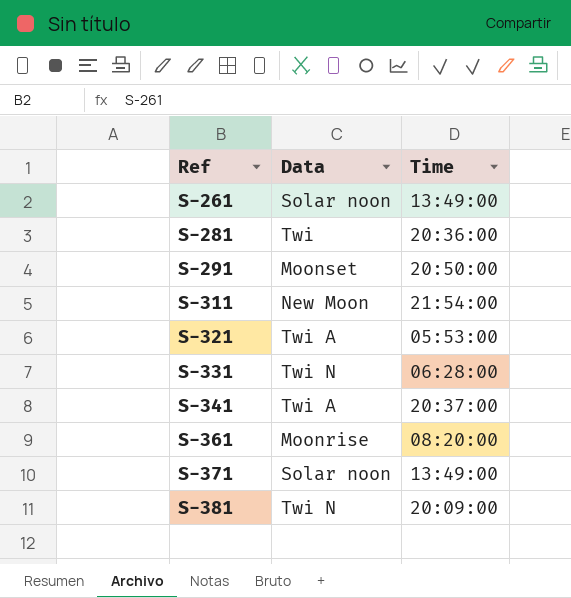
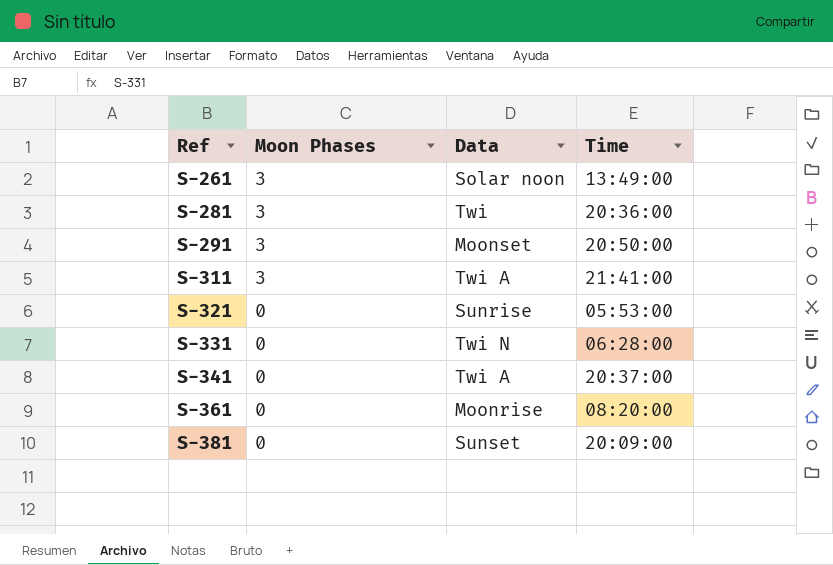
column Moon Phases | position: none -> 2
row S-371: Solar noon | 13:49:00 -> none
S-311 | Data: New Moon -> Twi A
S-311 | Time: 21:54:00 -> 21:41:00
S-321 | Data: Twi A -> Sunrise
S-381 | Data: Twi N -> Sunset

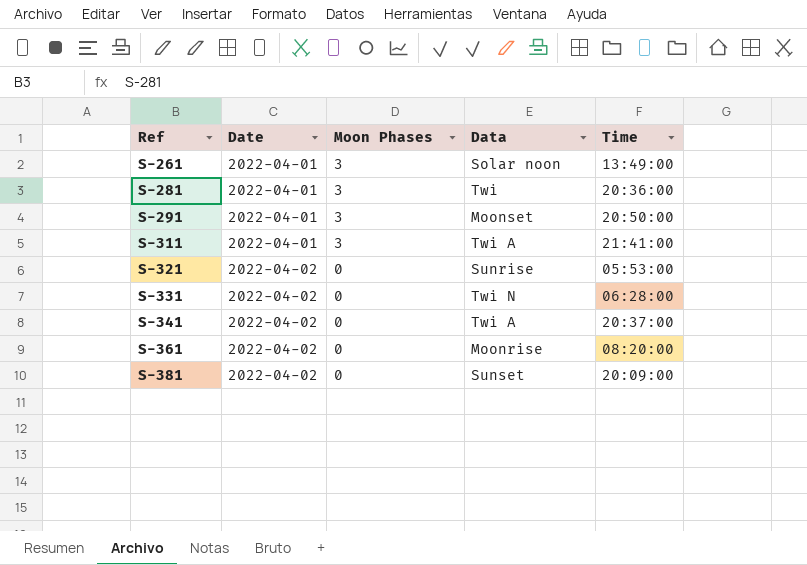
column Date | position: none -> 2

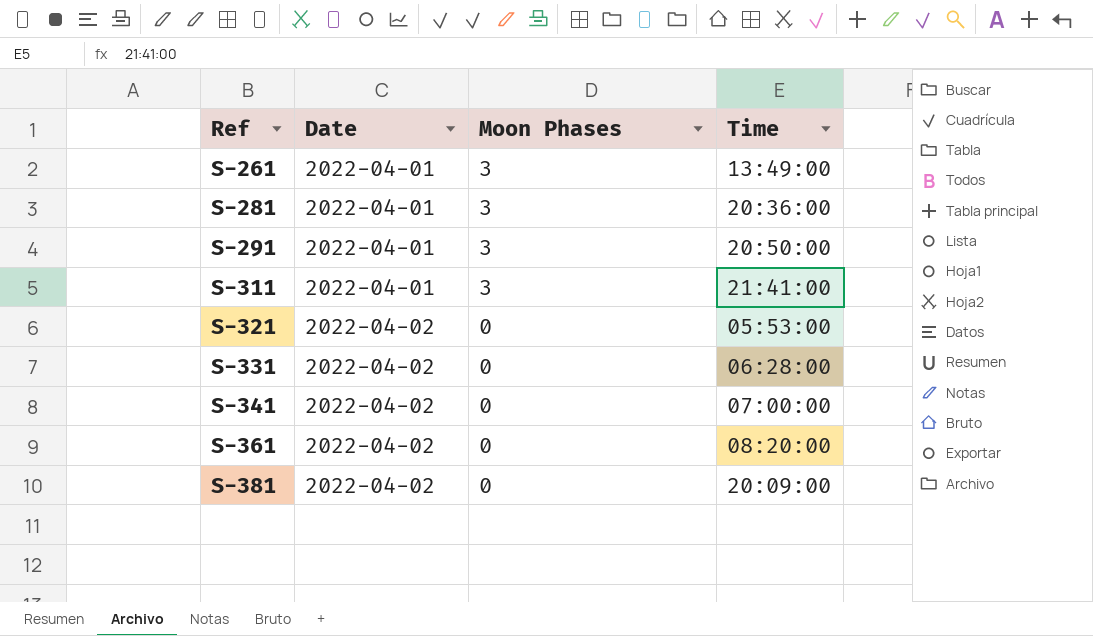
column Data | position: 4 -> none
S-341 | Time: 20:37:00 -> 07:00:00

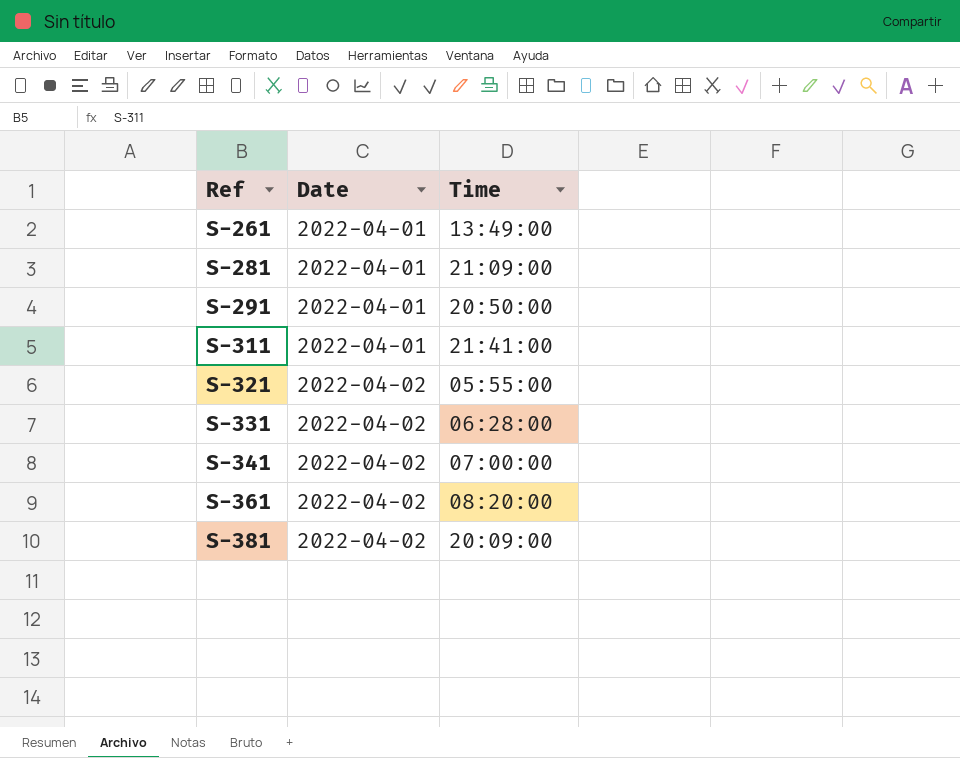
column Moon Phases | position: 3 -> none
S-281 | Time: 20:36:00 -> 21:09:00
S-321 | Time: 05:53:00 -> 05:55:00

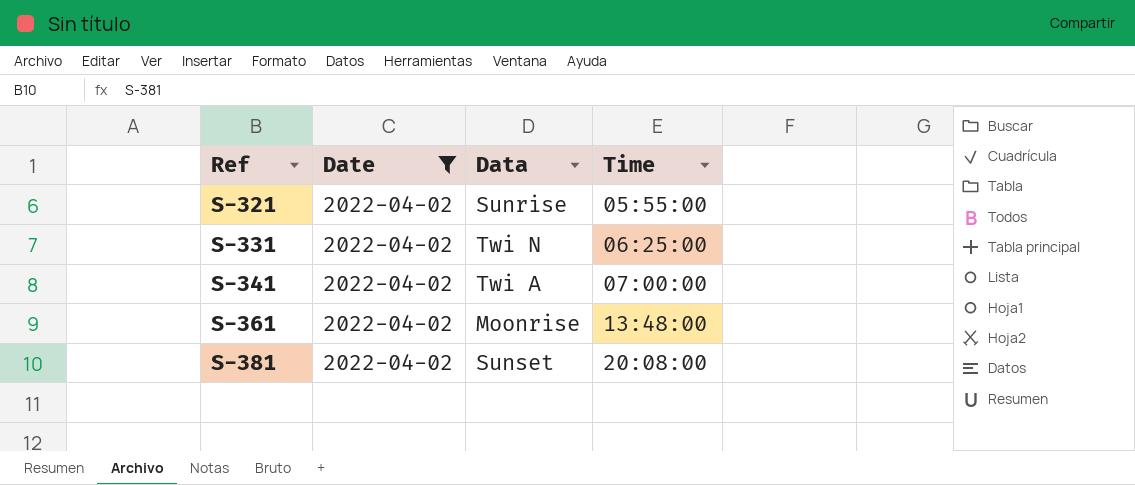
filter: none -> Date = 2022-04-02
column Data | position: none -> 3
S-331 | Time: 06:28:00 -> 06:25:00
S-361 | Time: 08:20:00 -> 13:48:00
S-381 | Time: 20:09:00 -> 20:08:00

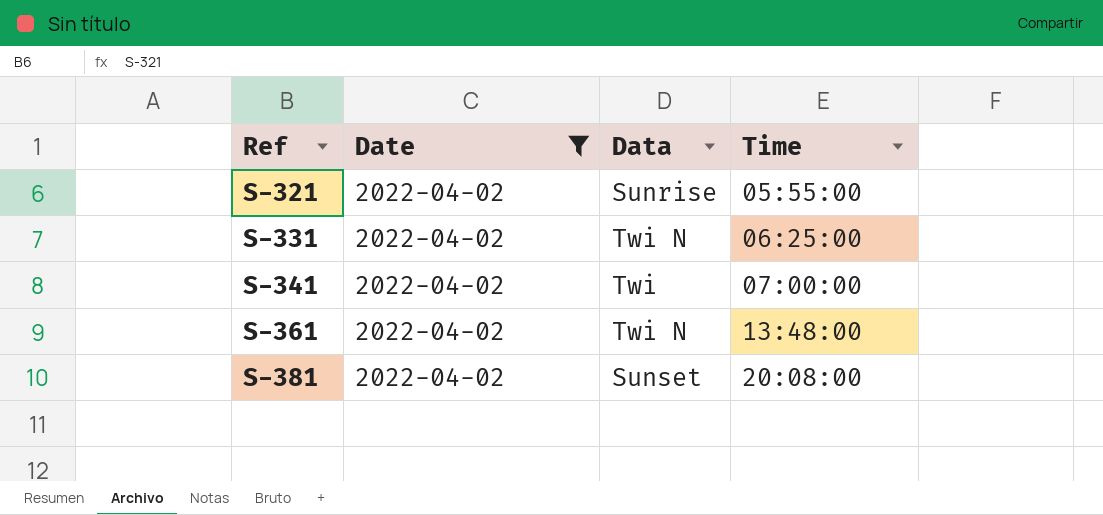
S-341 | Data: Twi A -> Twi
S-361 | Data: Moonrise -> Twi N

